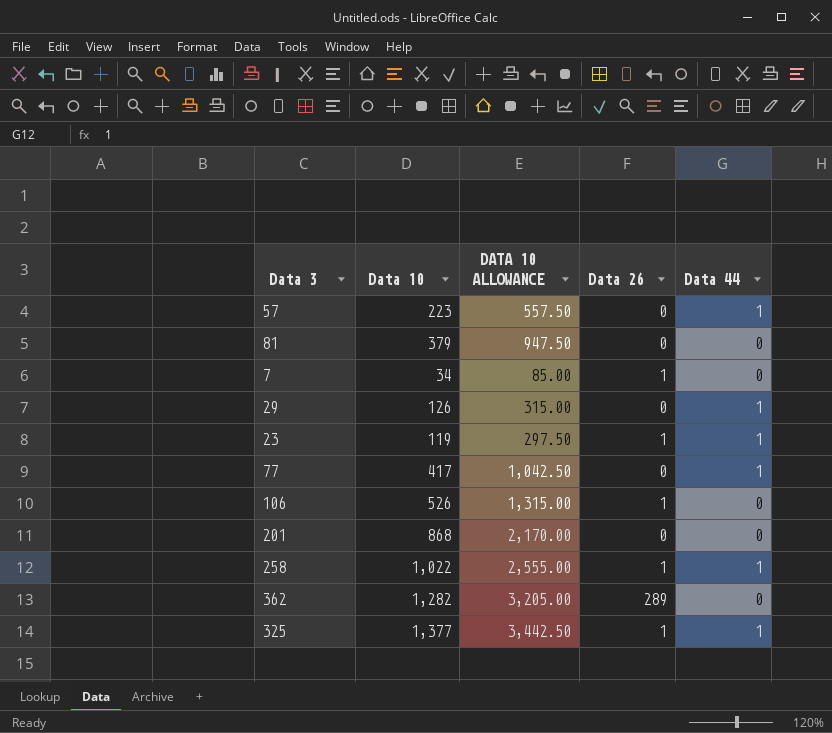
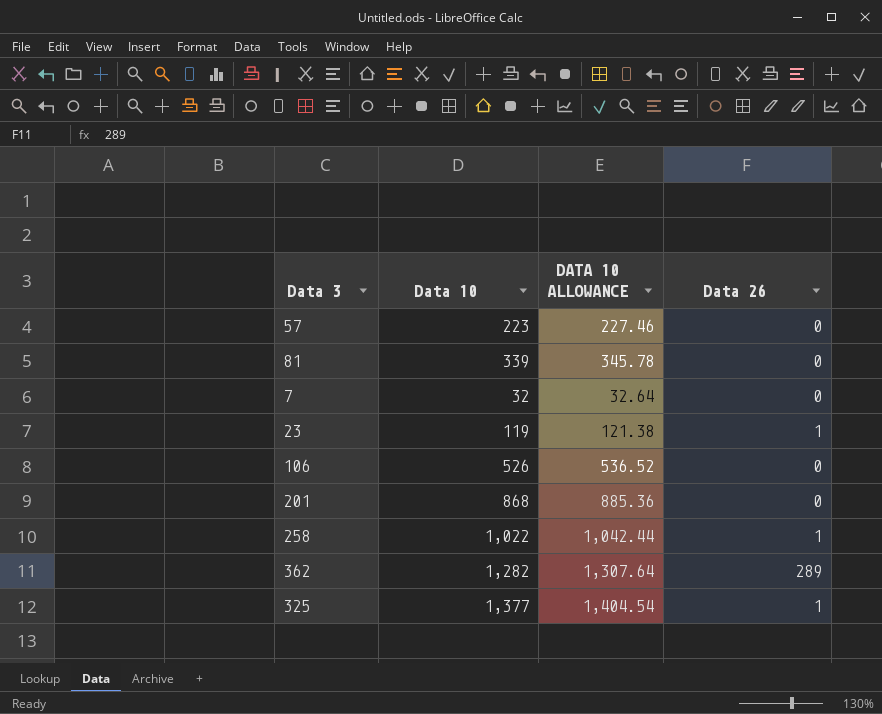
column Data 44 | position: 5 -> none
column DATA 10 ALLOWANCE | formula: [Data 10] * 2.5 -> [Data 10] * 1.02
row 29: 126 | 315.00 | 0 | 1 -> none
row 77: 417 | 1,042.50 | 0 | 1 -> none
81 | Data 10: 379 -> 339
7 | Data 10: 34 -> 32
7 | Data 26: 1 -> 0
106 | Data 26: 1 -> 0

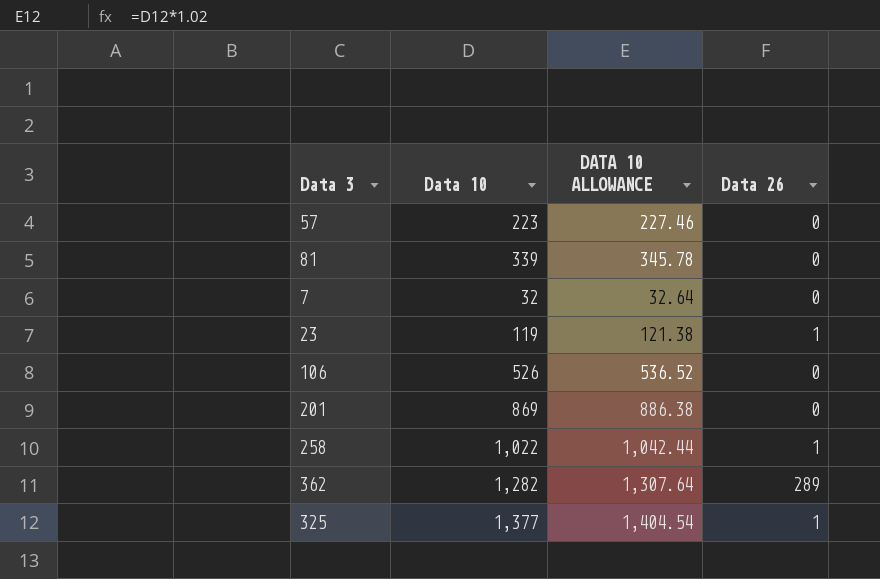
201 | Data 10: 868 -> 869
201 | DATA 10 ALLOWANCE: 885.36 -> 886.38

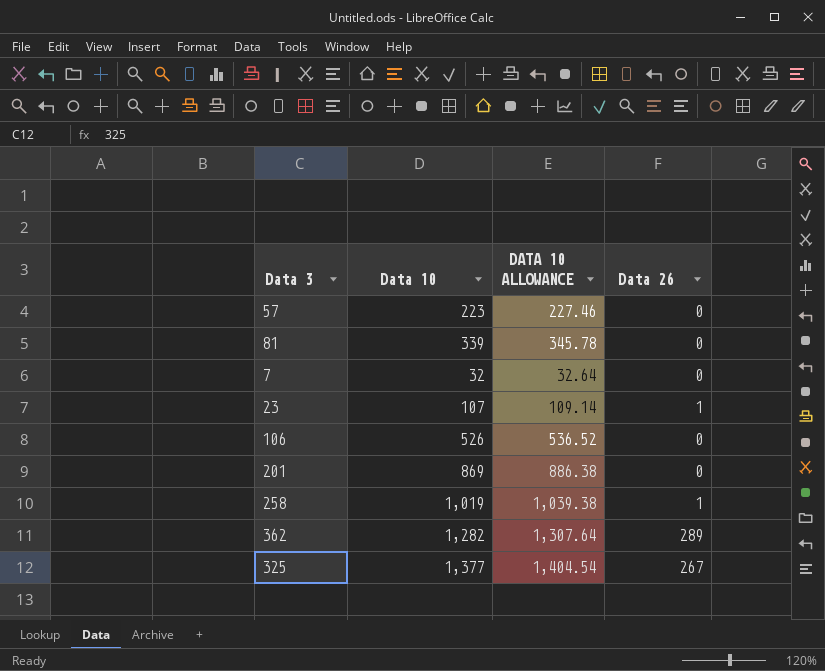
23 | Data 10: 119 -> 107
23 | DATA 10 ALLOWANCE: 121.38 -> 109.14
258 | Data 10: 1,022 -> 1,019
258 | DATA 10 ALLOWANCE: 1,042.44 -> 1,039.38
325 | Data 26: 1 -> 267

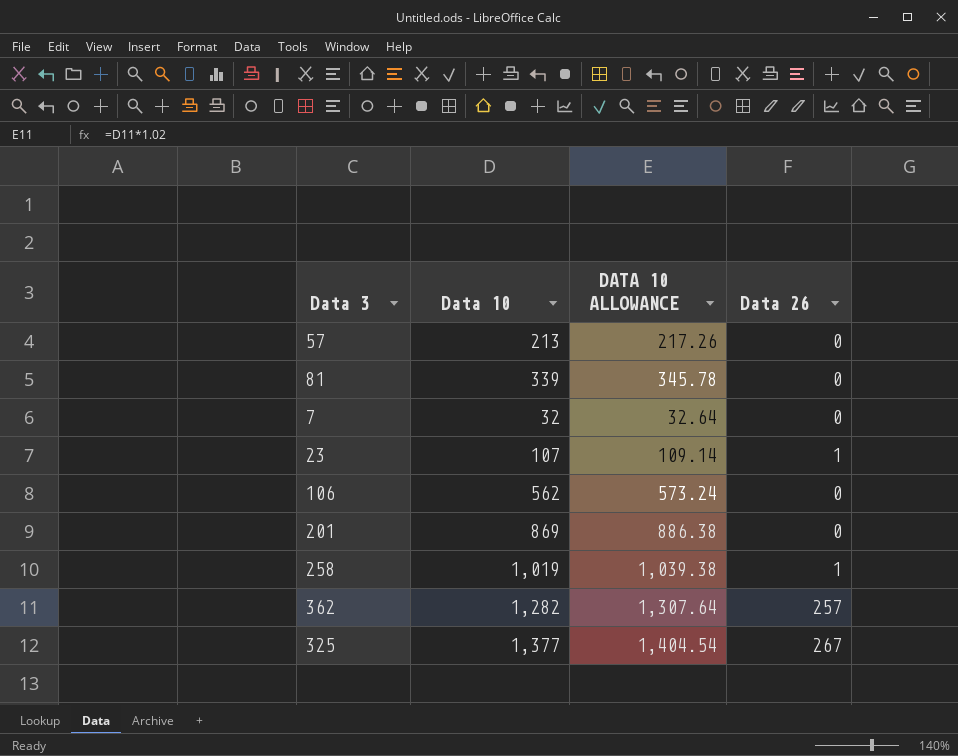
57 | Data 10: 223 -> 213
57 | DATA 10 ALLOWANCE: 227.46 -> 217.26
106 | Data 10: 526 -> 562
106 | DATA 10 ALLOWANCE: 536.52 -> 573.24
362 | Data 26: 289 -> 257

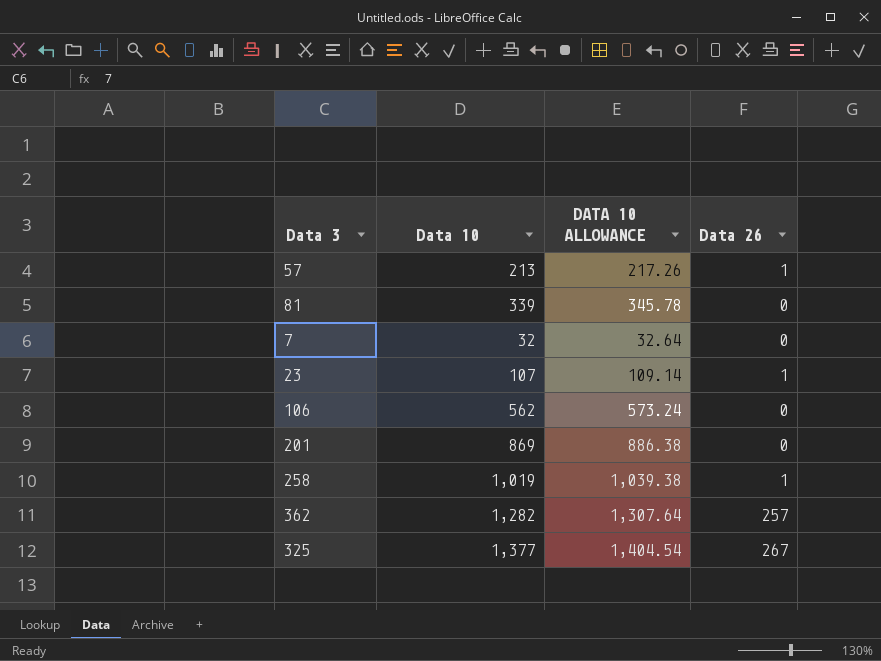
57 | Data 26: 0 -> 1

